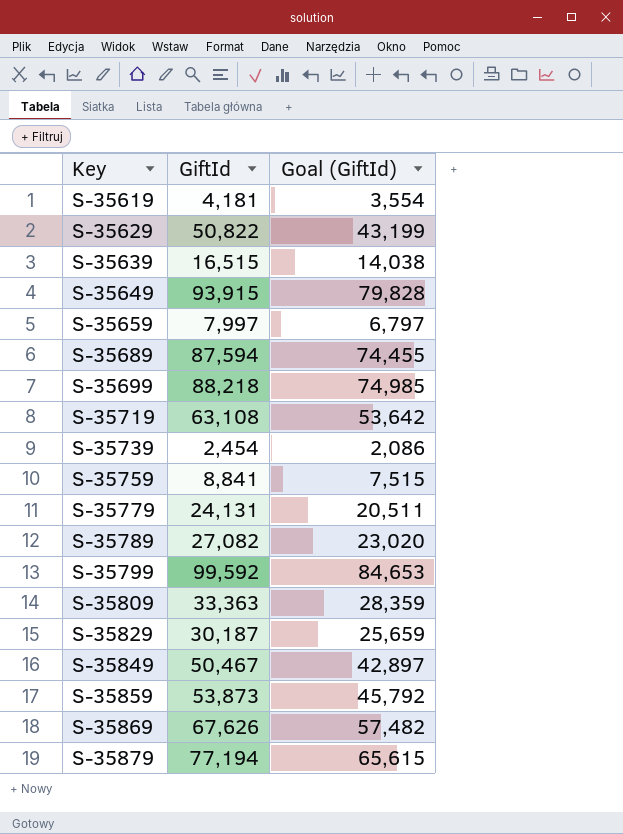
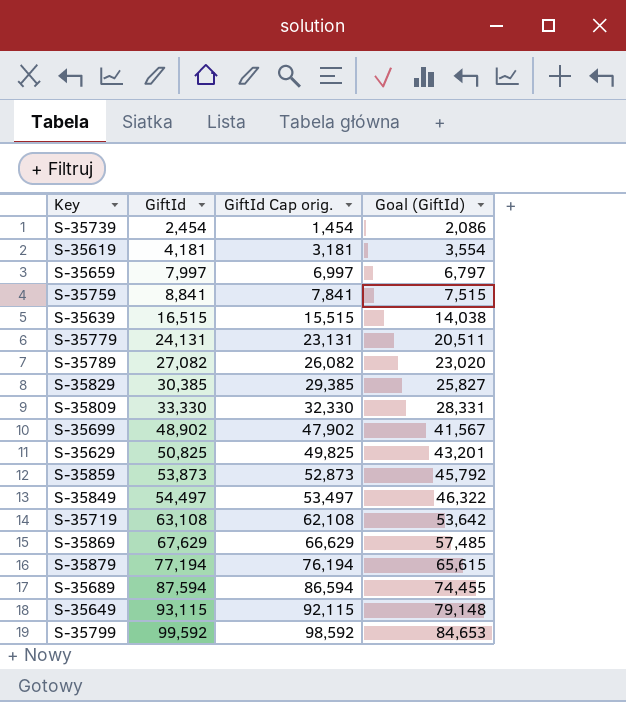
row order: Key ascending -> GiftId ascending
column GiftId Cap orig. | formula: none -> [GiftId] - 1000
S-35829 | GiftId: 30,187 -> 30,385
S-35829 | Goal (GiftId): 25,659 -> 25,827
S-35809 | GiftId: 33,363 -> 33,330
S-35809 | Goal (GiftId): 28,359 -> 28,331
S-35699 | GiftId: 88,218 -> 48,902
S-35699 | Goal (GiftId): 74,985 -> 41,567
S-35629 | GiftId: 50,822 -> 50,825
S-35629 | Goal (GiftId): 43,199 -> 43,201
S-35849 | GiftId: 50,467 -> 54,497
S-35849 | Goal (GiftId): 42,897 -> 46,322
S-35869 | GiftId: 67,626 -> 67,629
S-35869 | Goal (GiftId): 57,482 -> 57,485
S-35649 | GiftId: 93,915 -> 93,115
S-35649 | Goal (GiftId): 79,828 -> 79,148

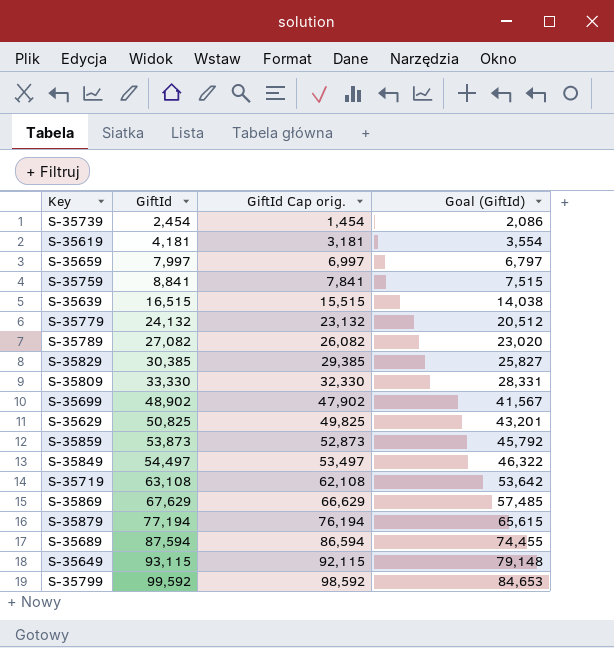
S-35779 | GiftId: 24,131 -> 24,132
S-35779 | GiftId Cap orig.: 23,131 -> 23,132
S-35779 | Goal (GiftId): 20,511 -> 20,512

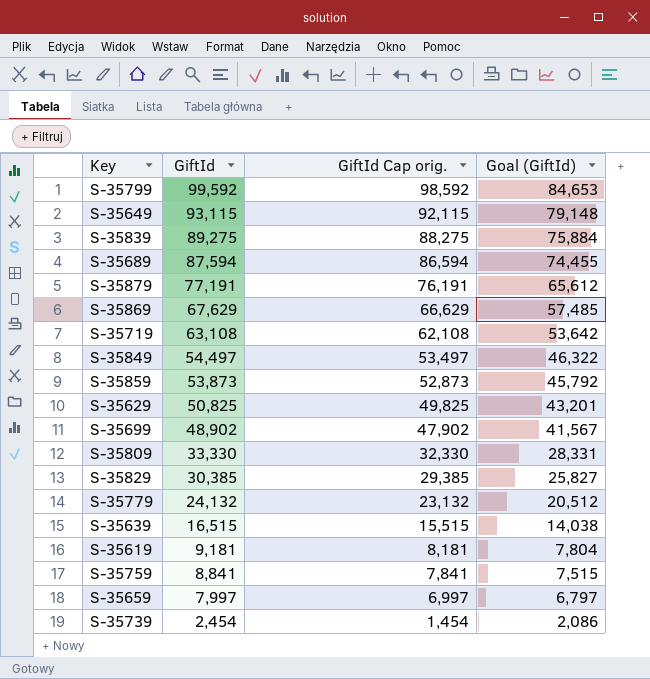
row order: GiftId ascending -> GiftId descending
row S-35789: 27,082 | 26,082 | 23,020 -> none
row S-35839: none -> 89,275 | 88,275 | 75,884
S-35879 | GiftId: 77,194 -> 77,191
S-35879 | GiftId Cap orig.: 76,194 -> 76,191
S-35879 | Goal (GiftId): 65,615 -> 65,612
S-35619 | GiftId: 4,181 -> 9,181
S-35619 | GiftId Cap orig.: 3,181 -> 8,181
S-35619 | Goal (GiftId): 3,554 -> 7,804

